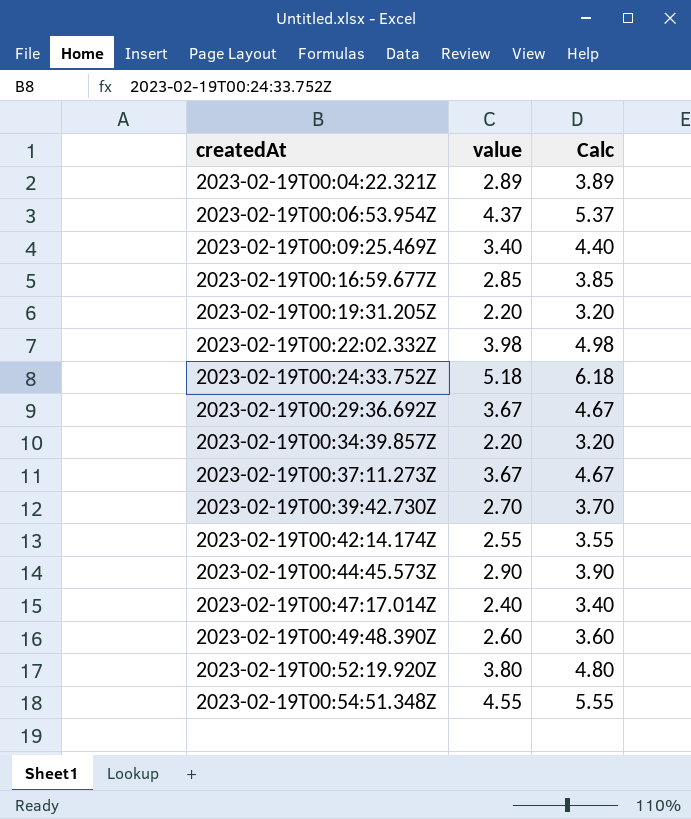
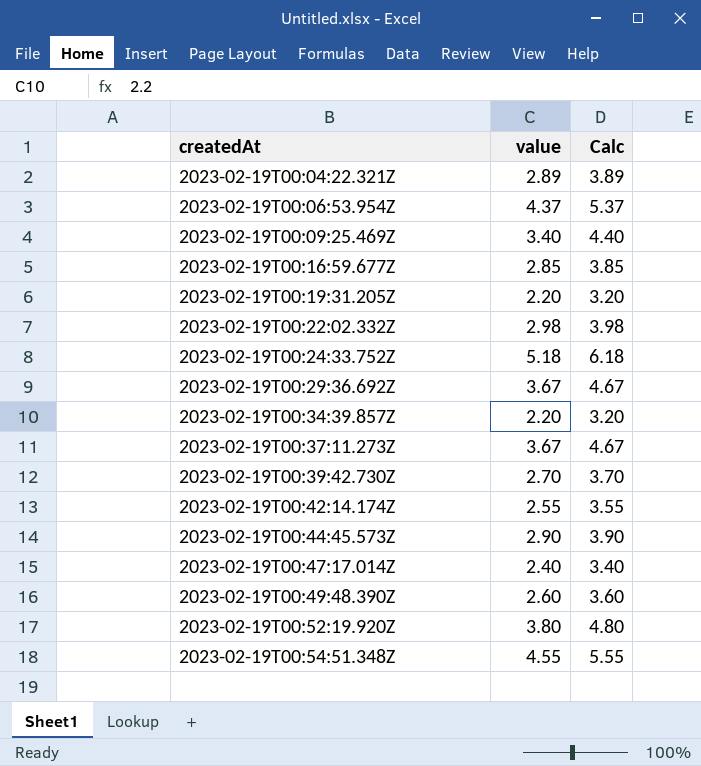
2023-02-19T00:22:02.332Z | value: 3.98 -> 2.98
2023-02-19T00:22:02.332Z | Calc: 4.98 -> 3.98

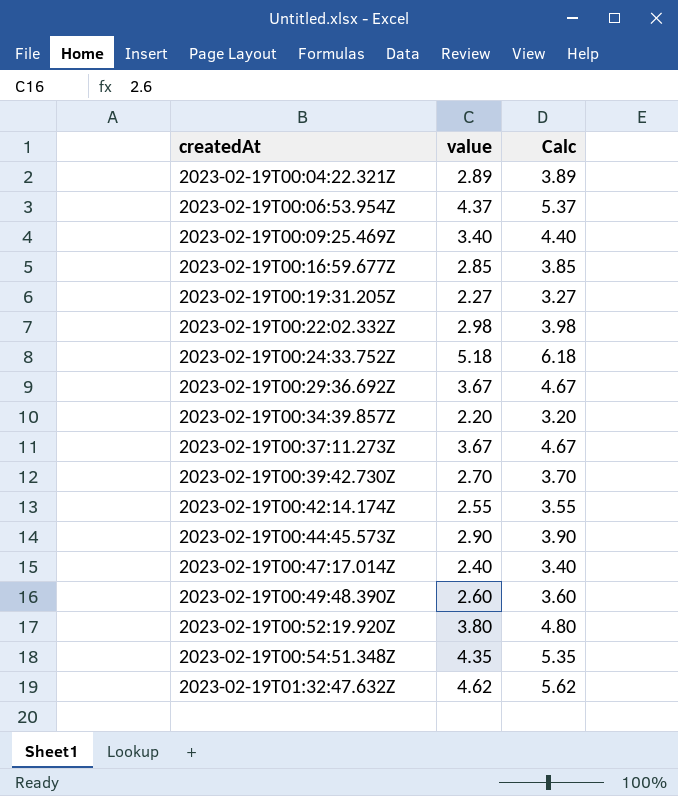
2023-02-19T00:19:31.205Z | value: 2.20 -> 2.27
2023-02-19T00:19:31.205Z | Calc: 3.20 -> 3.27
2023-02-19T00:54:51.348Z | value: 4.55 -> 4.35
2023-02-19T00:54:51.348Z | Calc: 5.55 -> 5.35
row 2023-02-19T01:32:47.632Z: none -> 4.62 | 5.62

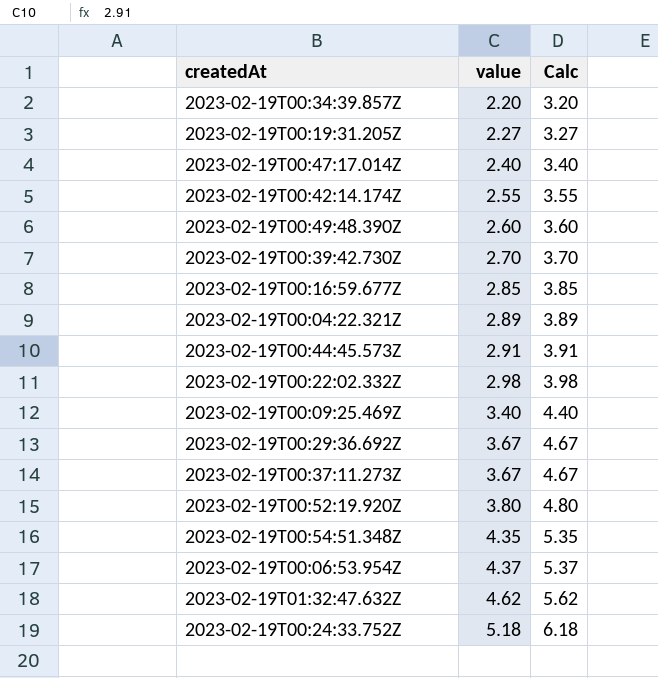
row order: createdAt ascending -> value ascending
2023-02-19T00:44:45.573Z | value: 2.90 -> 2.91
2023-02-19T00:44:45.573Z | Calc: 3.90 -> 3.91

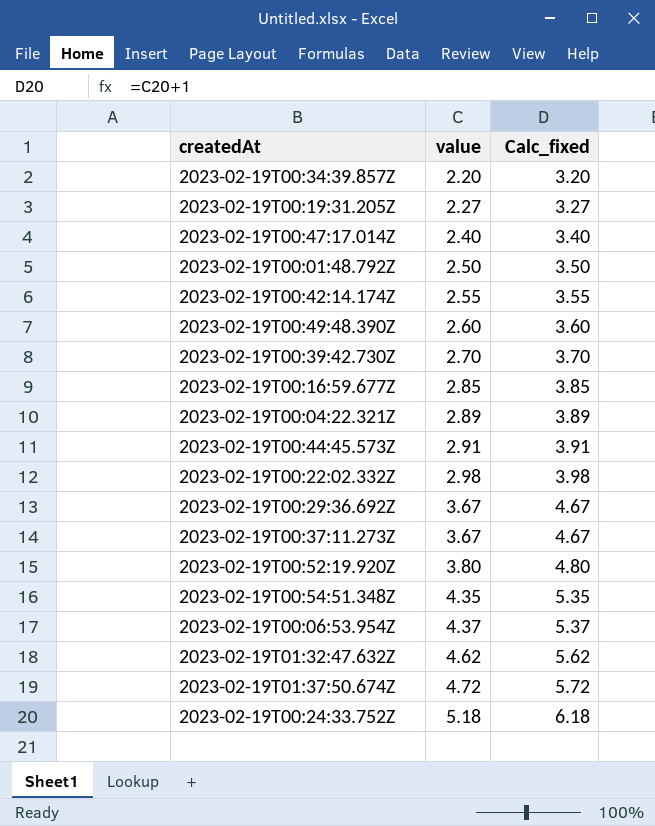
column name: Calc -> Calc_fixed
row 2023-02-19T00:09:25.469Z: 3.40 | 4.40 -> none
row 2023-02-19T00:01:48.792Z: none -> 2.50 | 3.50
row 2023-02-19T01:37:50.674Z: none -> 4.72 | 5.72

